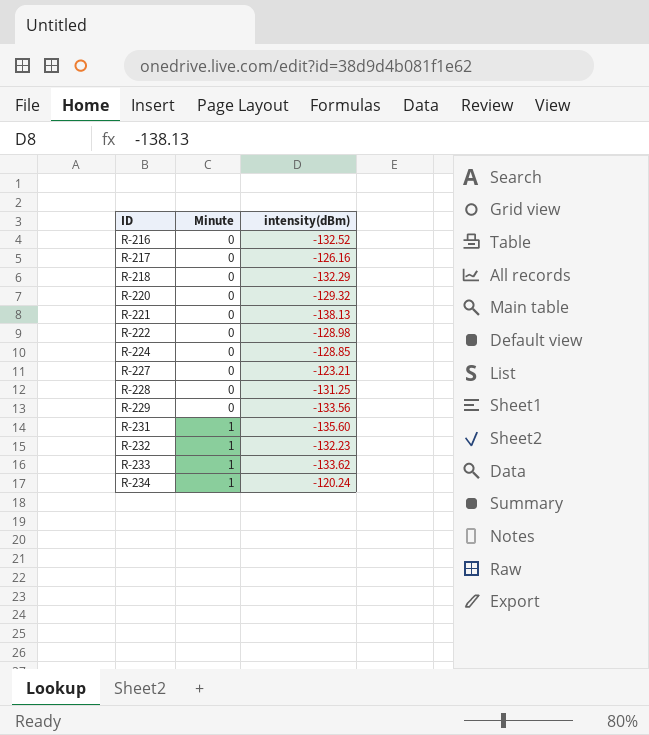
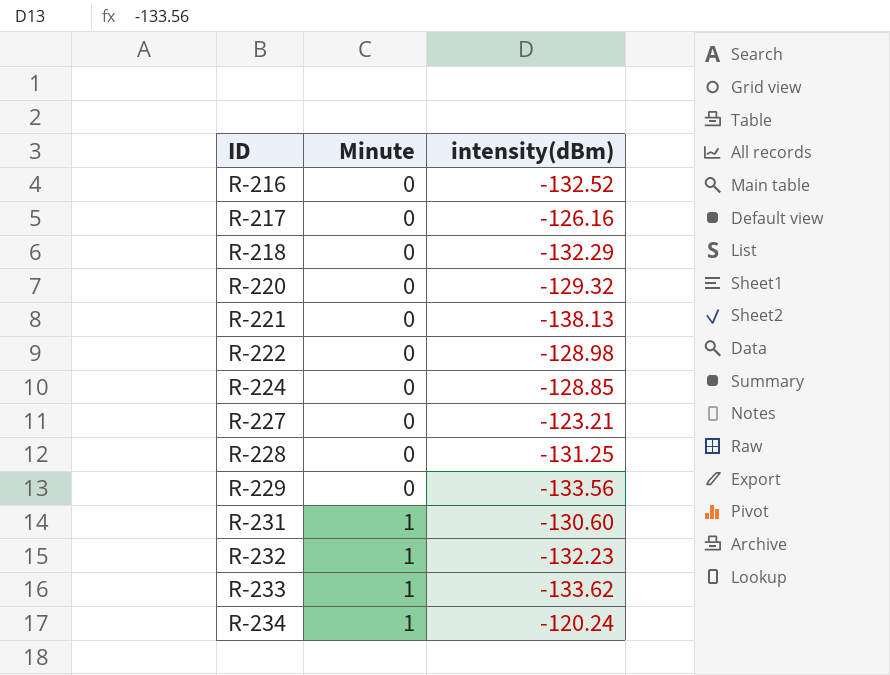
R-231 | intensity(dBm): -135.60 -> -130.60

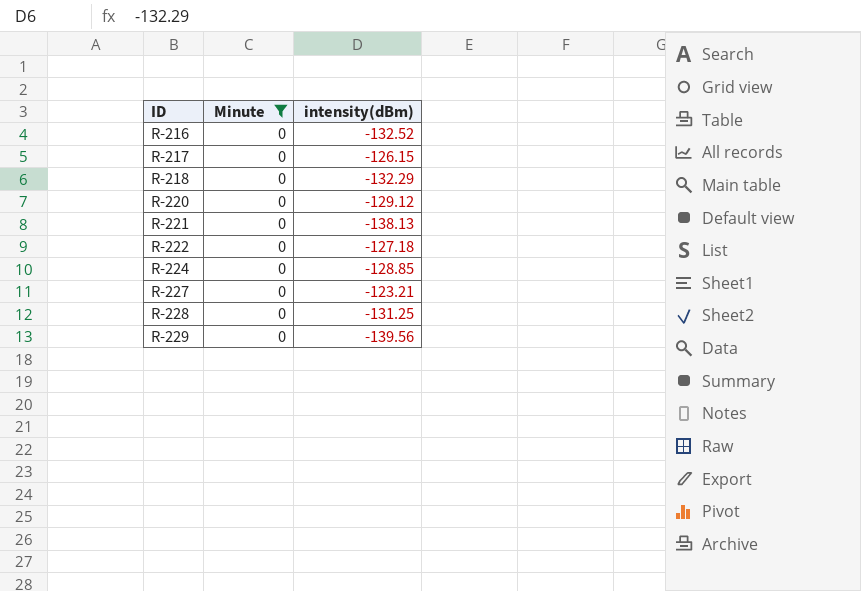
filter: none -> Minute = 0
R-217 | intensity(dBm): -126.16 -> -126.15
R-220 | intensity(dBm): -129.32 -> -129.12
R-222 | intensity(dBm): -128.98 -> -127.18
R-229 | intensity(dBm): -133.56 -> -139.56

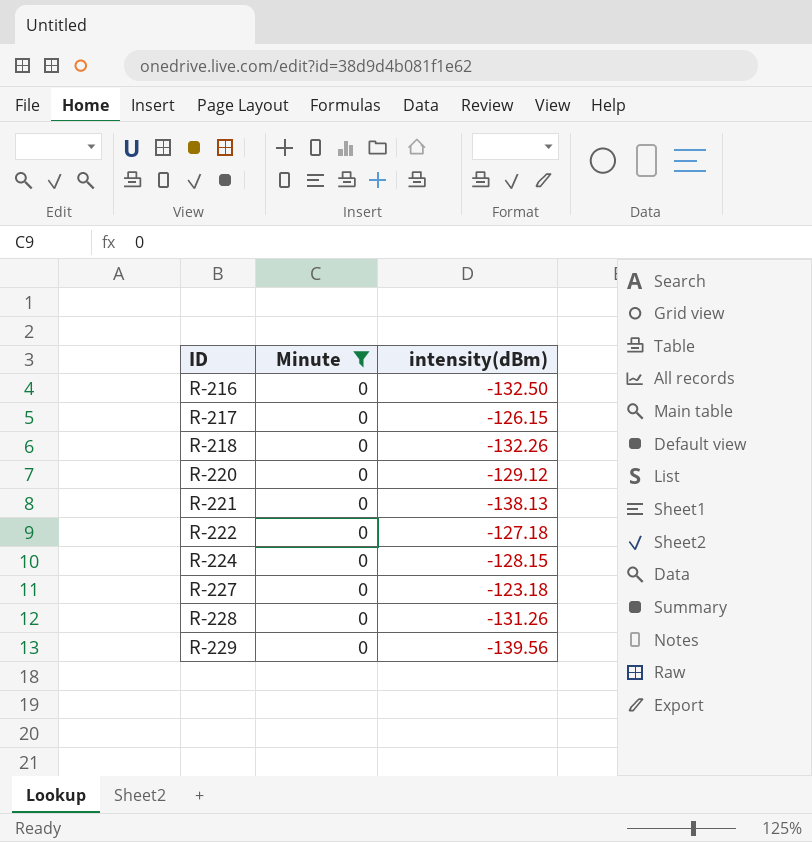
R-216 | intensity(dBm): -132.52 -> -132.50
R-218 | intensity(dBm): -132.29 -> -132.26
R-224 | intensity(dBm): -128.85 -> -128.15
R-227 | intensity(dBm): -123.21 -> -123.18
R-228 | intensity(dBm): -131.25 -> -131.26

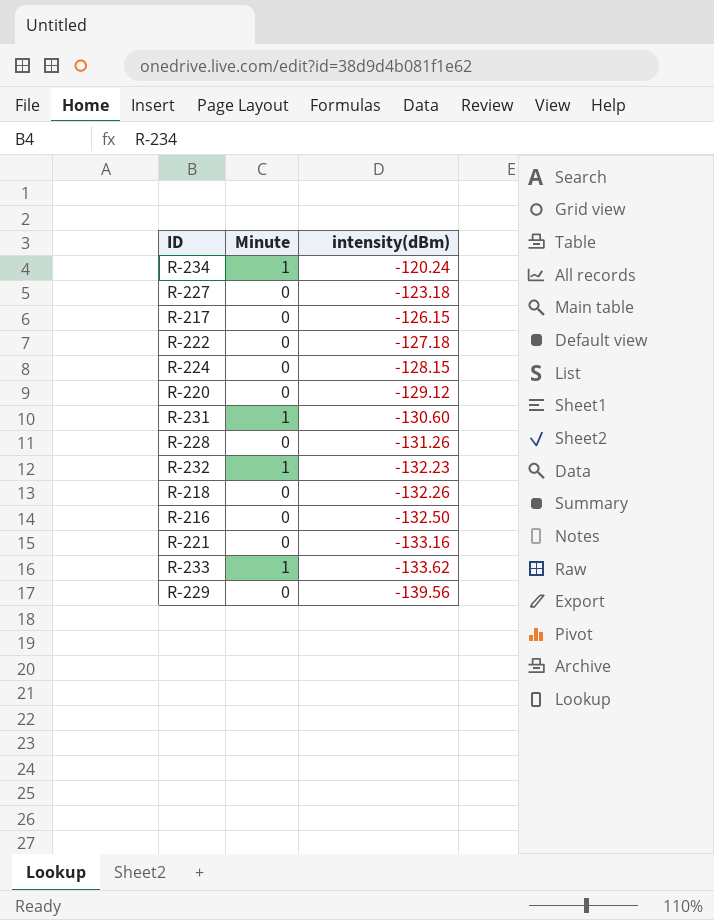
filter: Minute = 0 -> none
row order: ID ascending -> intensity(dBm) descending
R-221 | intensity(dBm): -138.13 -> -133.16

